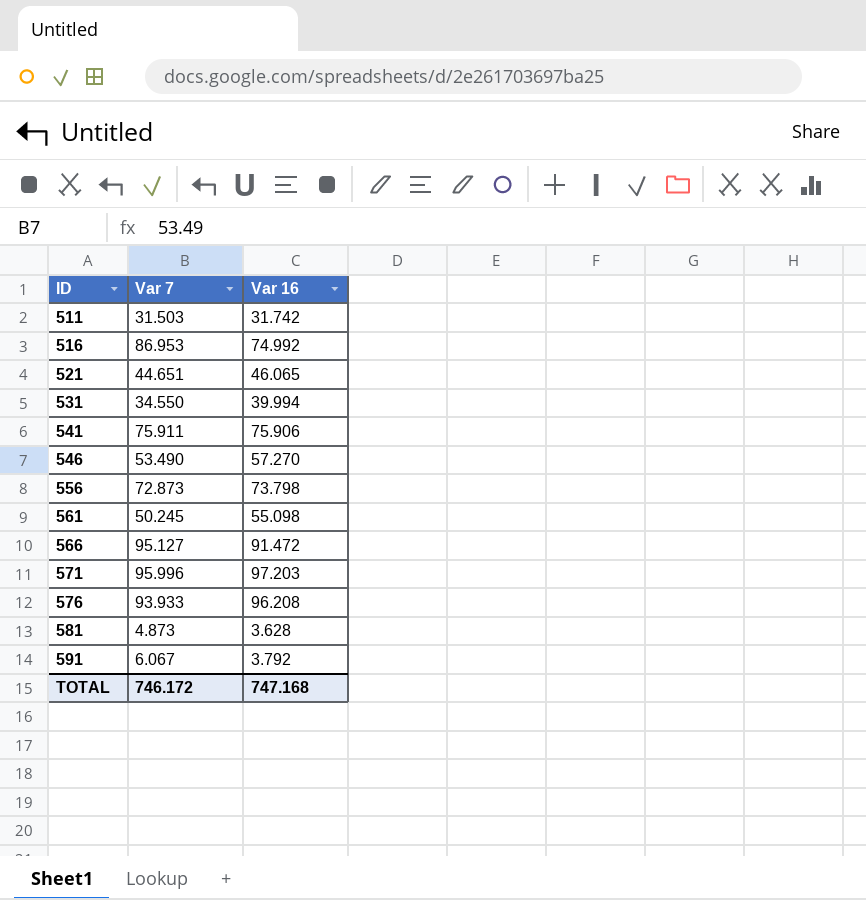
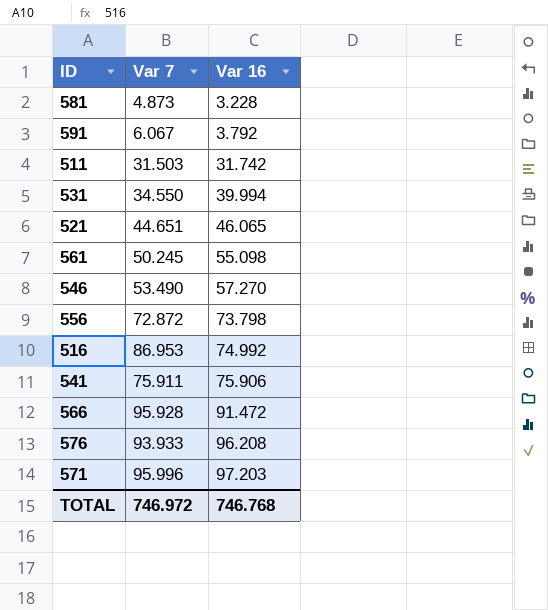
row order: ID ascending -> Var 16 ascending
581 | Var 16: 3.628 -> 3.228
556 | Var 7: 72.873 -> 72.872
566 | Var 7: 95.127 -> 95.928
TOTAL | Var 7: 746.172 -> 746.972
TOTAL | Var 16: 747.168 -> 746.768

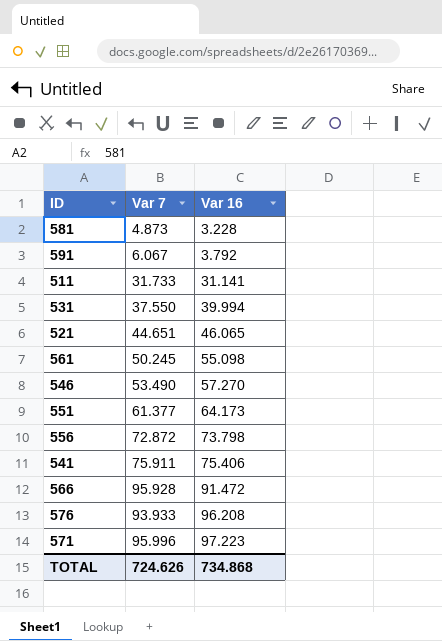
row 516: 86.953 | 74.992 -> none
511 | Var 7: 31.503 -> 31.733
511 | Var 16: 31.742 -> 31.141
531 | Var 7: 34.550 -> 37.550
row 551: none -> 61.377 | 64.173
541 | Var 16: 75.906 -> 75.406
571 | Var 16: 97.203 -> 97.223
TOTAL | Var 7: 746.972 -> 724.626
TOTAL | Var 16: 746.768 -> 734.868

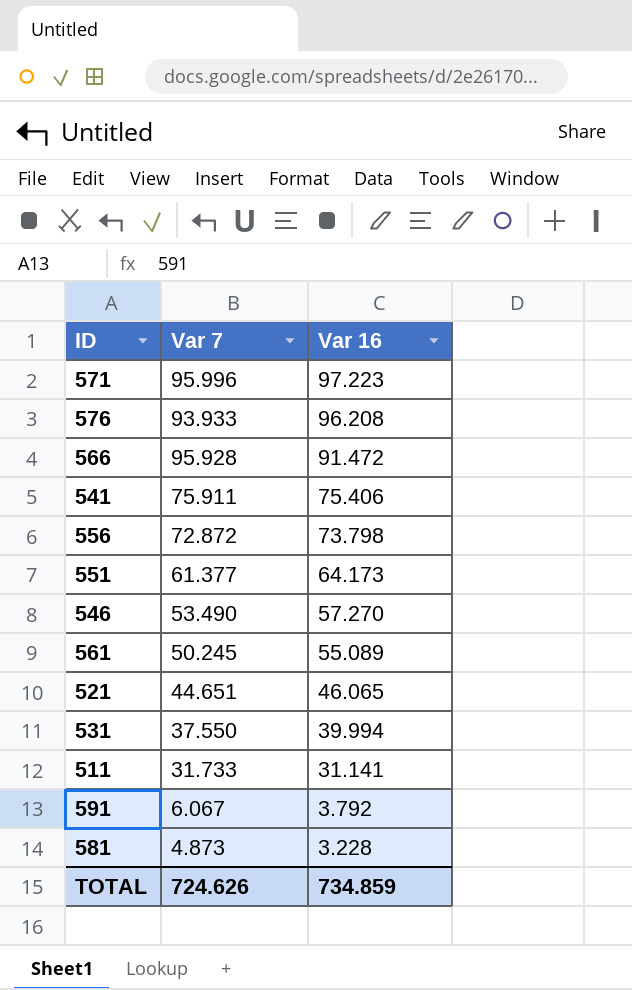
row order: Var 16 ascending -> Var 16 descending
561 | Var 16: 55.098 -> 55.089
TOTAL | Var 16: 734.868 -> 734.859

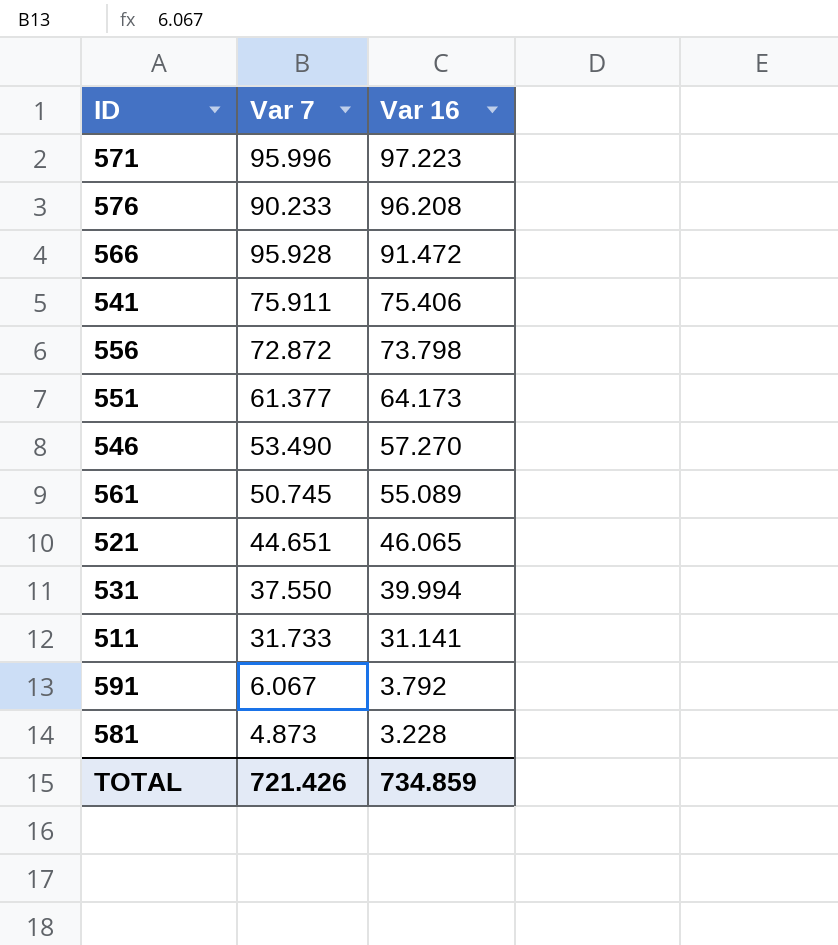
576 | Var 7: 93.933 -> 90.233
561 | Var 7: 50.245 -> 50.745
TOTAL | Var 7: 724.626 -> 721.426

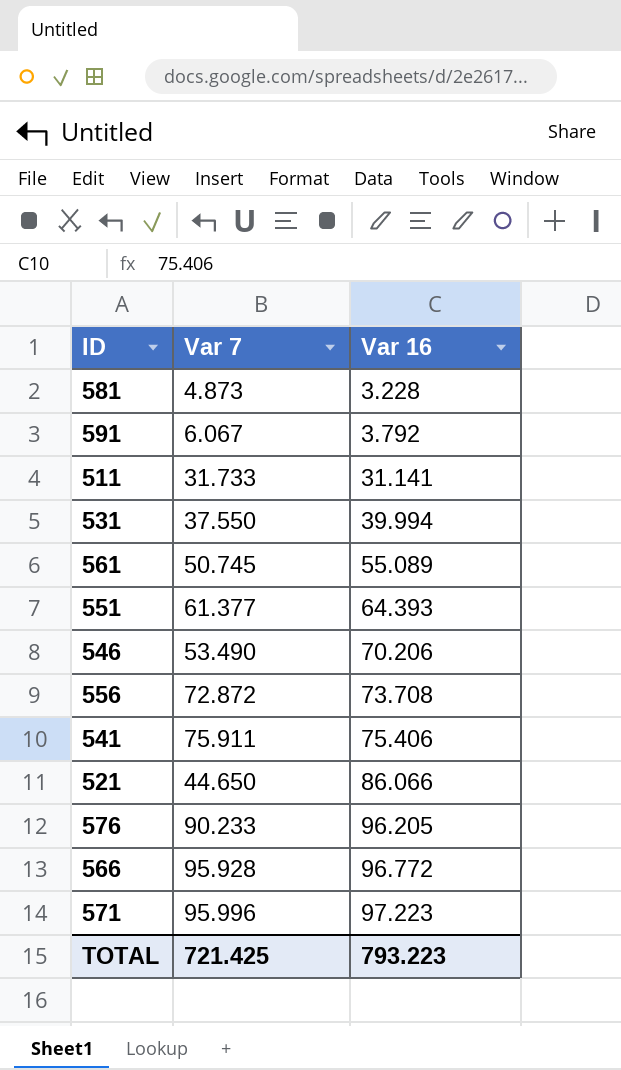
row order: Var 16 descending -> Var 16 ascending
551 | Var 16: 64.173 -> 64.393
546 | Var 16: 57.270 -> 70.206
556 | Var 16: 73.798 -> 73.708
521 | Var 7: 44.651 -> 44.650
521 | Var 16: 46.065 -> 86.066
576 | Var 16: 96.208 -> 96.205
566 | Var 16: 91.472 -> 96.772
TOTAL | Var 7: 721.426 -> 721.425
TOTAL | Var 16: 734.859 -> 793.223

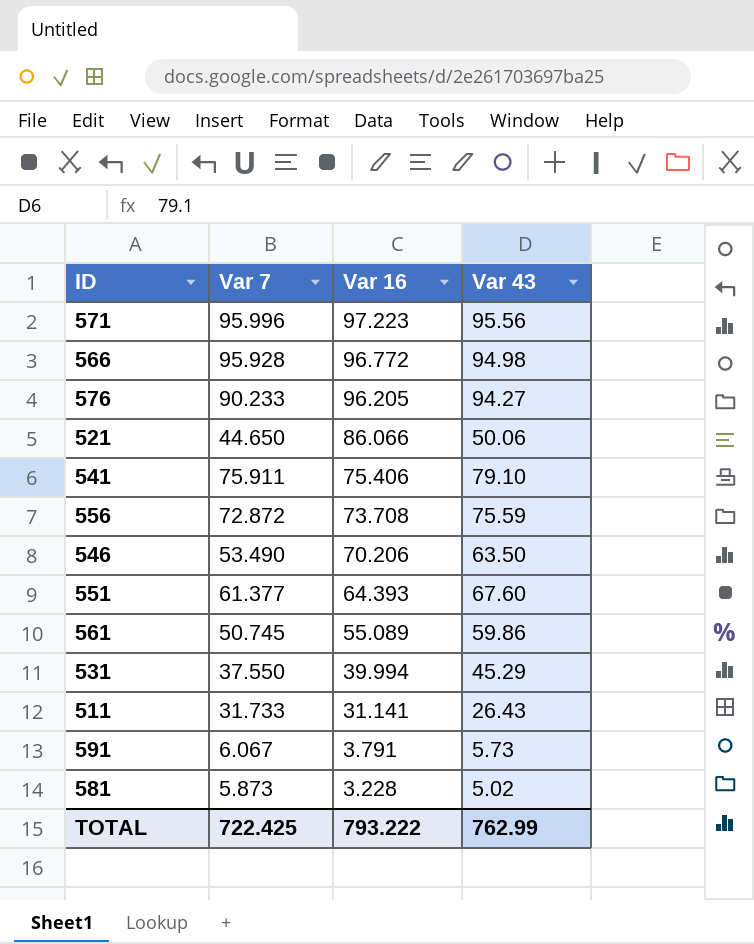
row order: Var 16 ascending -> Var 16 descending
column Var 43 | position: none -> 4
591 | Var 16: 3.792 -> 3.791
581 | Var 7: 4.873 -> 5.873
TOTAL | Var 7: 721.425 -> 722.425
TOTAL | Var 16: 793.223 -> 793.222

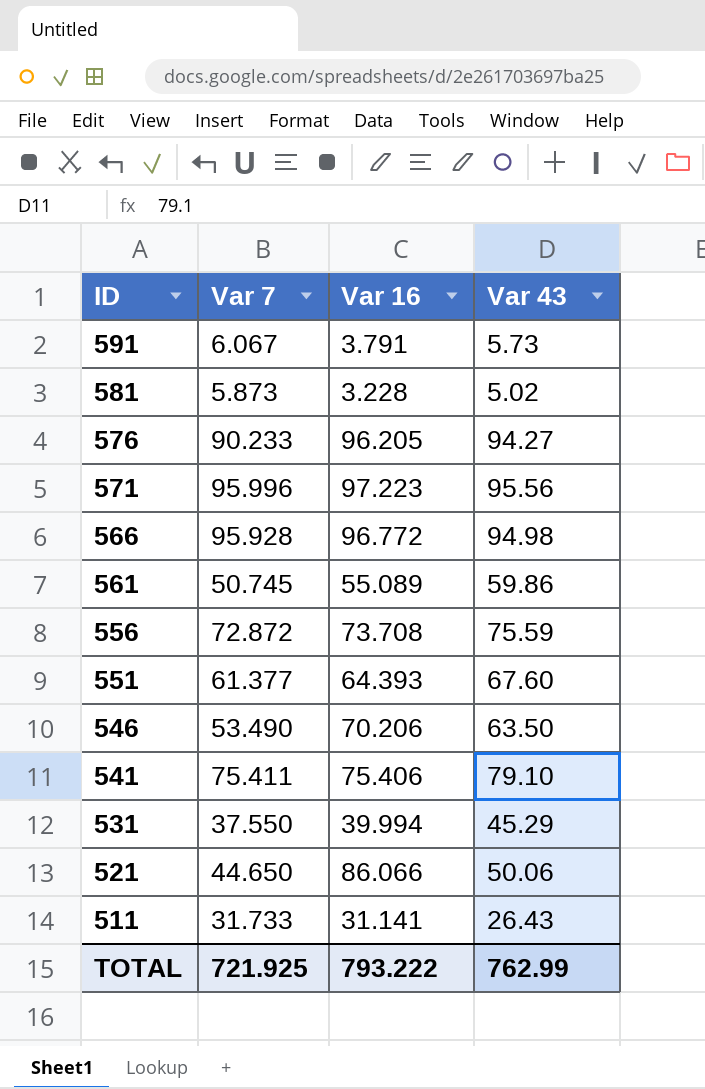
row order: Var 16 descending -> ID descending
541 | Var 7: 75.911 -> 75.411
TOTAL | Var 7: 722.425 -> 721.925

